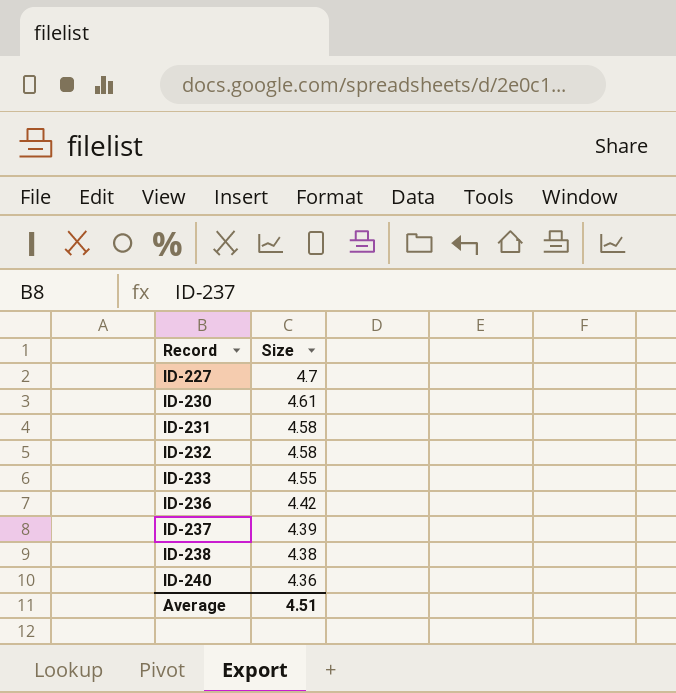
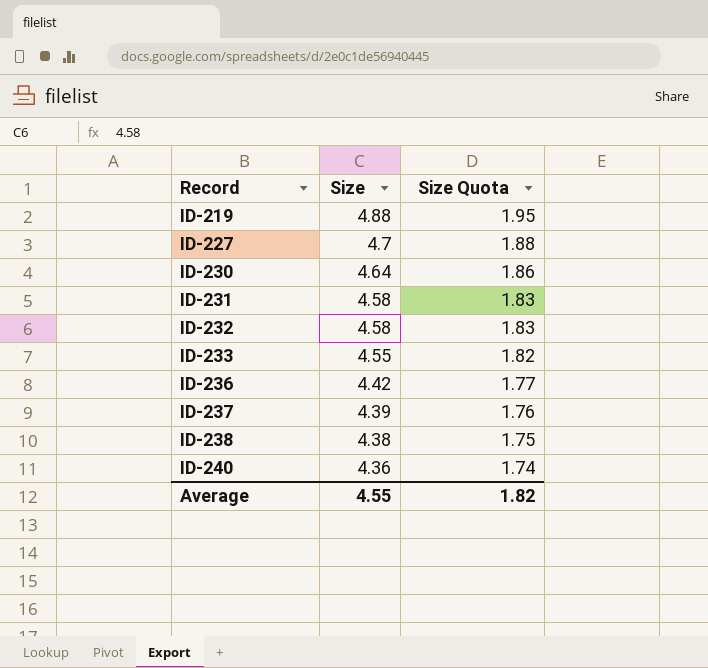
column Size Quota | formula: none -> [Size] * 0.4
row ID-219: none -> 4.88 | 1.95
ID-230 | Size: 4.61 -> 4.64
Average | Size: 4.51 -> 4.55

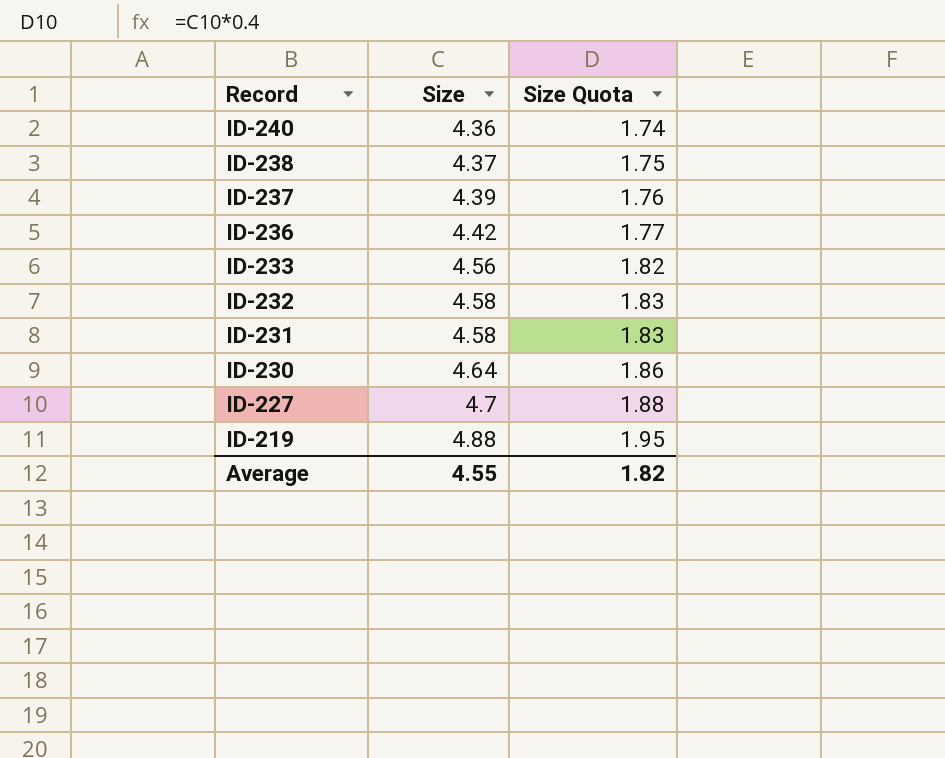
row order: Record ascending -> Record descending
ID-238 | Size: 4.38 -> 4.37
ID-233 | Size: 4.55 -> 4.56

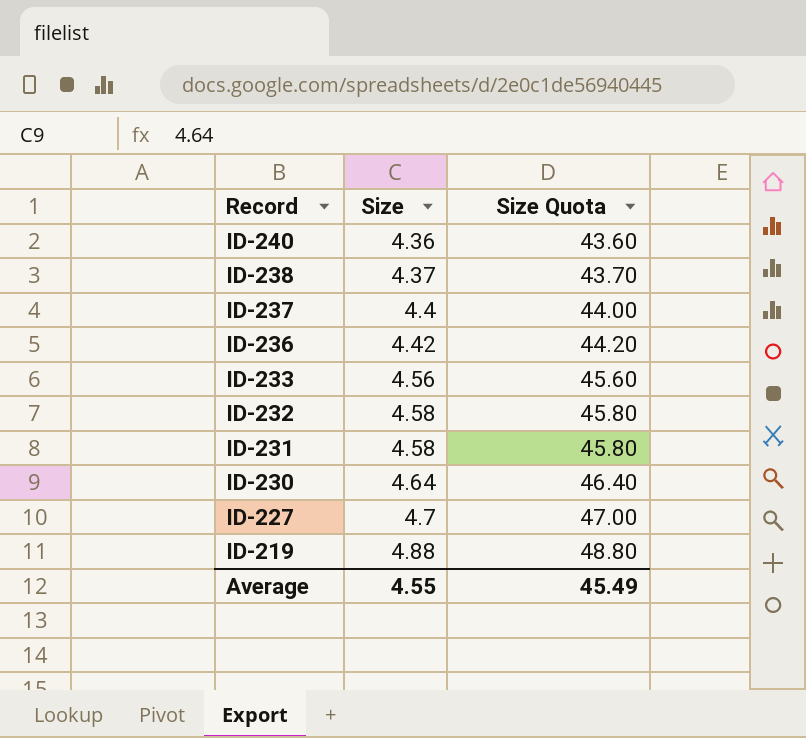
column Size Quota | formula: [Size] * 0.4 -> [Size] * 10
ID-237 | Size: 4.39 -> 4.4
Average | Size Quota: 1.82 -> 45.49

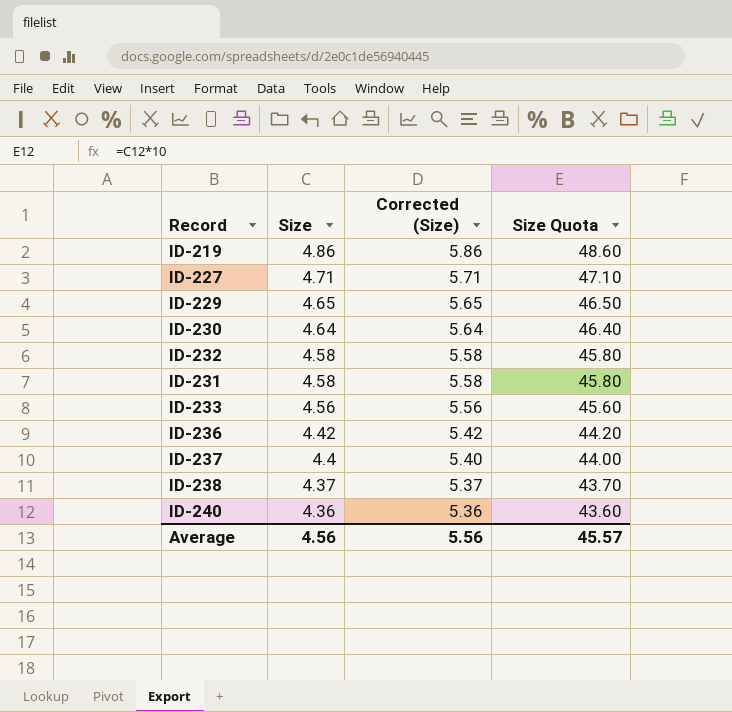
row order: Record descending -> Size descending
column Corrected (Size) | formula: none -> [Size] + 1
ID-219 | Size: 4.88 -> 4.86
ID-219 | Size Quota: 48.80 -> 48.60
ID-227 | Size: 4.7 -> 4.71
ID-227 | Size Quota: 47.00 -> 47.10
row ID-229: none -> 4.65 | 5.65 | 46.50
Average | Size: 4.55 -> 4.56
Average | Size Quota: 45.49 -> 45.57

